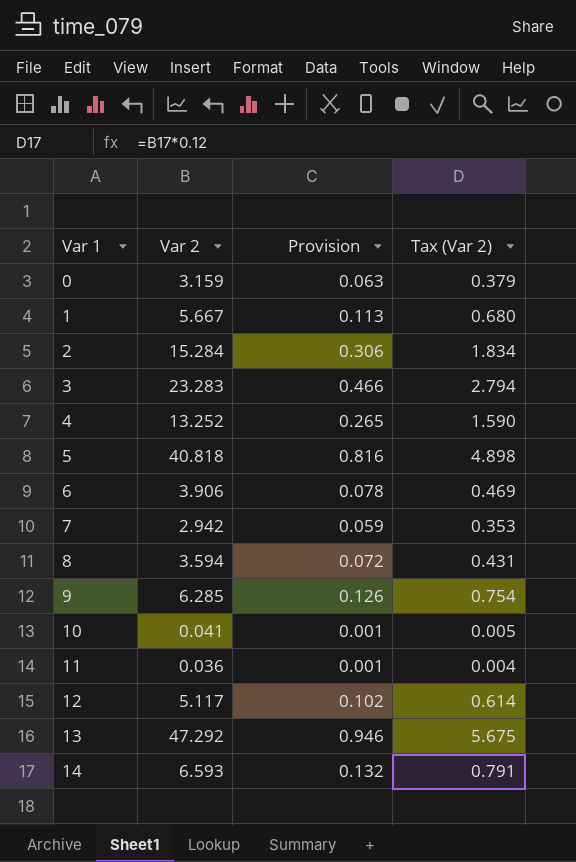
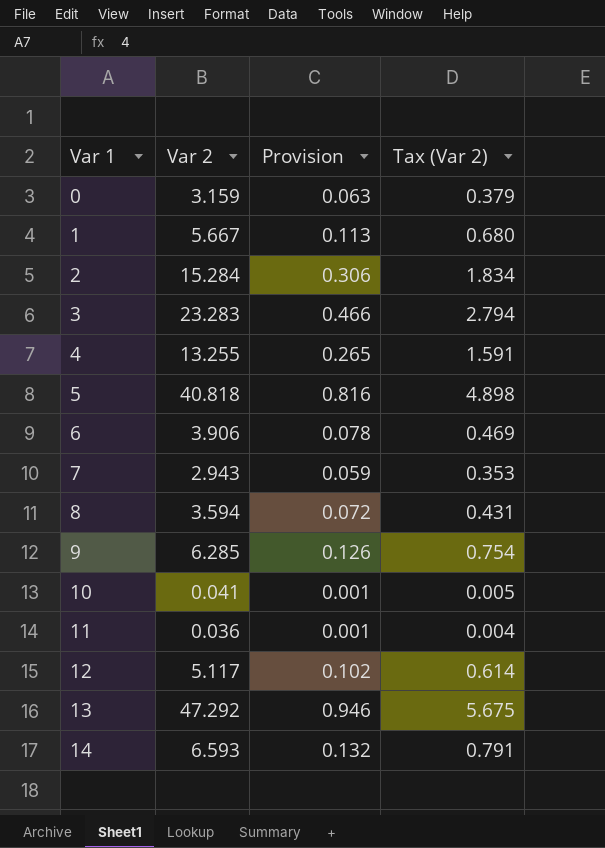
4 | Var 2: 13.252 -> 13.255
4 | Tax (Var 2): 1.590 -> 1.591
7 | Var 2: 2.942 -> 2.943

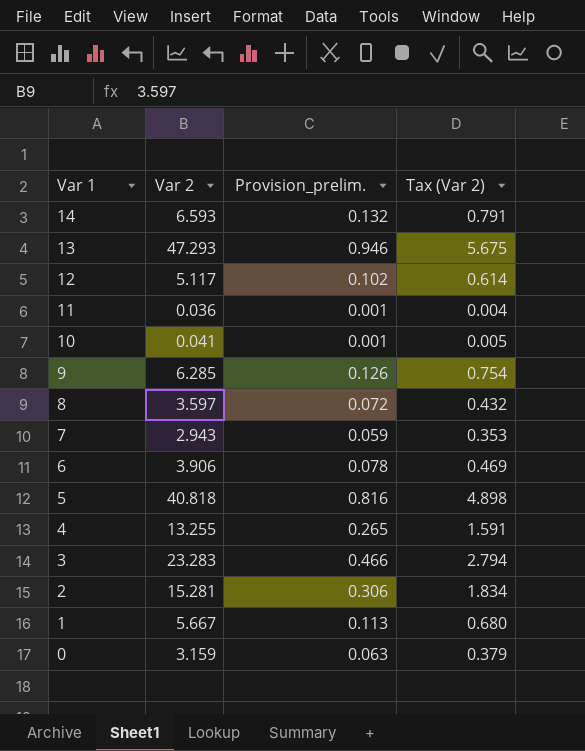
row order: Var 1 ascending -> Var 1 descending
column name: Provision -> Provision_prelim.
13 | Var 2: 47.292 -> 47.293
8 | Var 2: 3.594 -> 3.597
8 | Tax (Var 2): 0.431 -> 0.432
2 | Var 2: 15.284 -> 15.281

